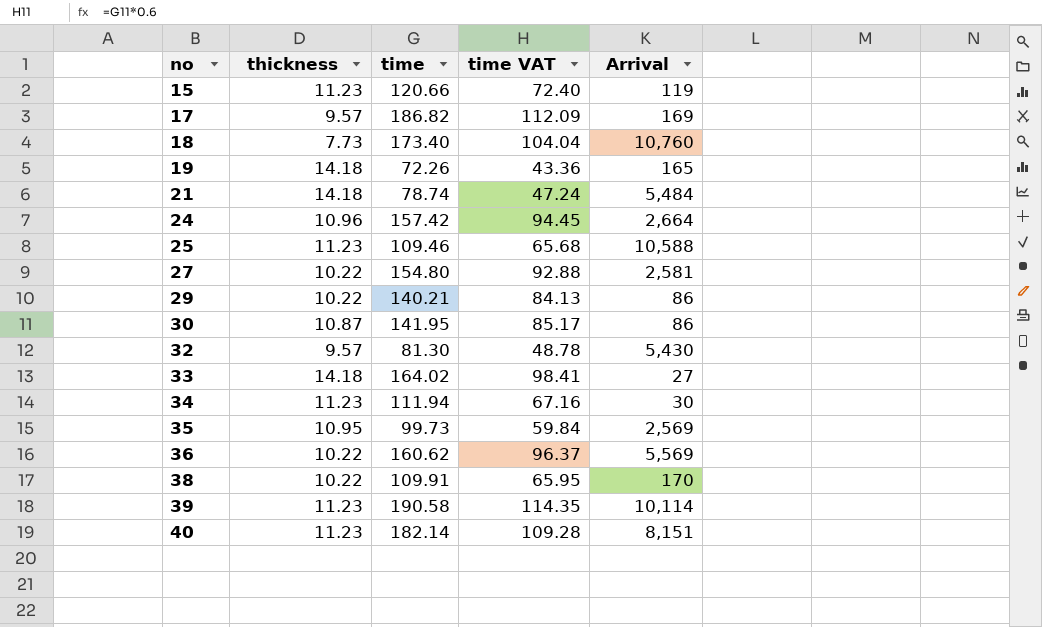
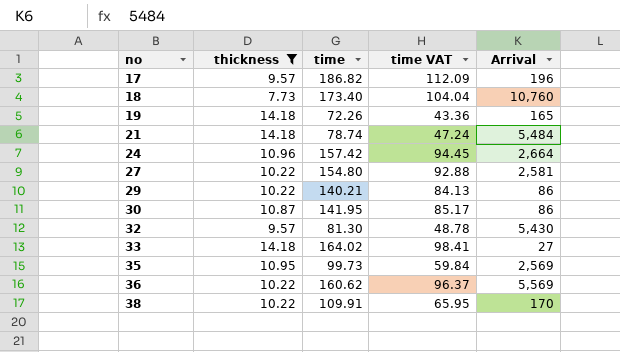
filter: none -> thickness != 11.23
17 | Arrival: 169 -> 196

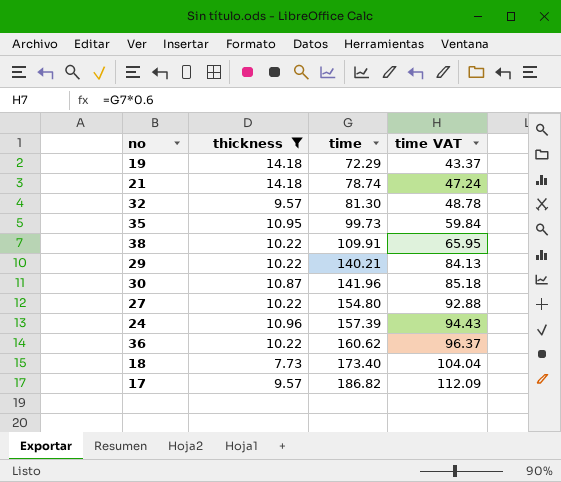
row order: no ascending -> time ascending
column Arrival | position: 5 -> none
row 33: 14.18 | 164.02 | 98.41 | 27 -> none
19 | time: 72.26 -> 72.29
19 | time VAT: 43.36 -> 43.37
30 | time: 141.95 -> 141.96
30 | time VAT: 85.17 -> 85.18
24 | time: 157.42 -> 157.39
24 | time VAT: 94.45 -> 94.43

